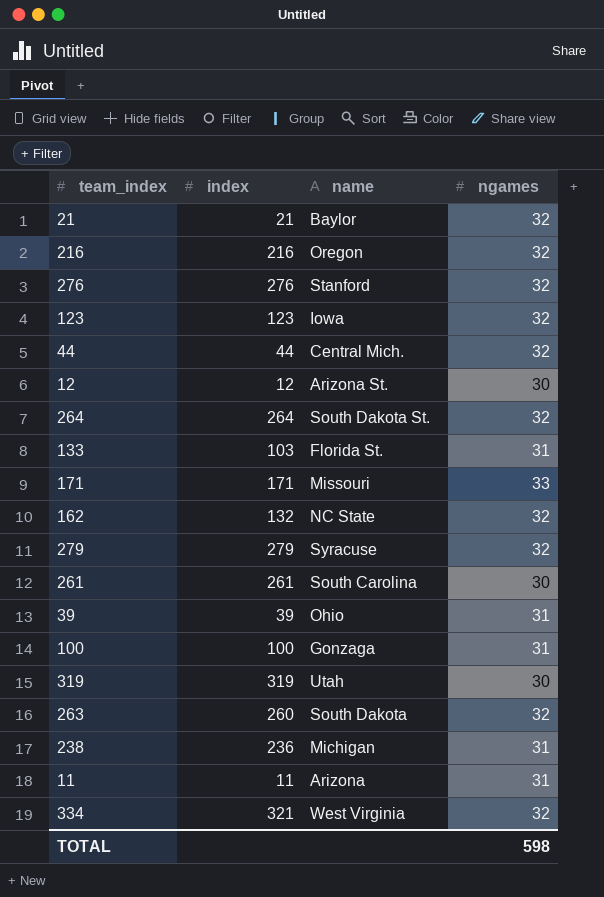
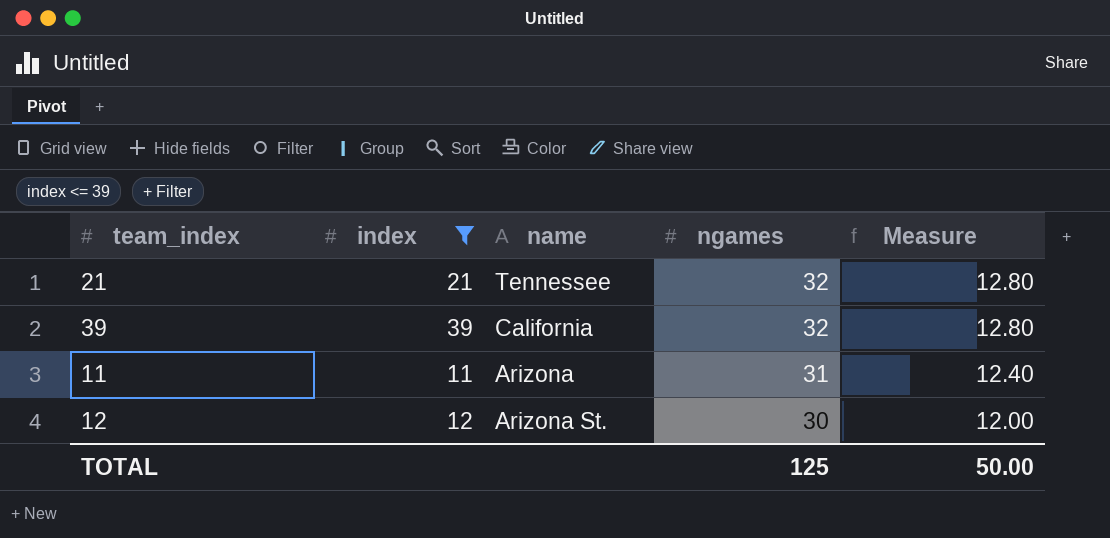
filter: none -> index <= 39
row order: none -> ngames descending
column Measure | formula: none -> [ngames] * 0.4
21 | name: Baylor -> Tennessee
39 | name: Ohio -> California
39 | ngames: 31 -> 32
TOTAL | ngames: 598 -> 125

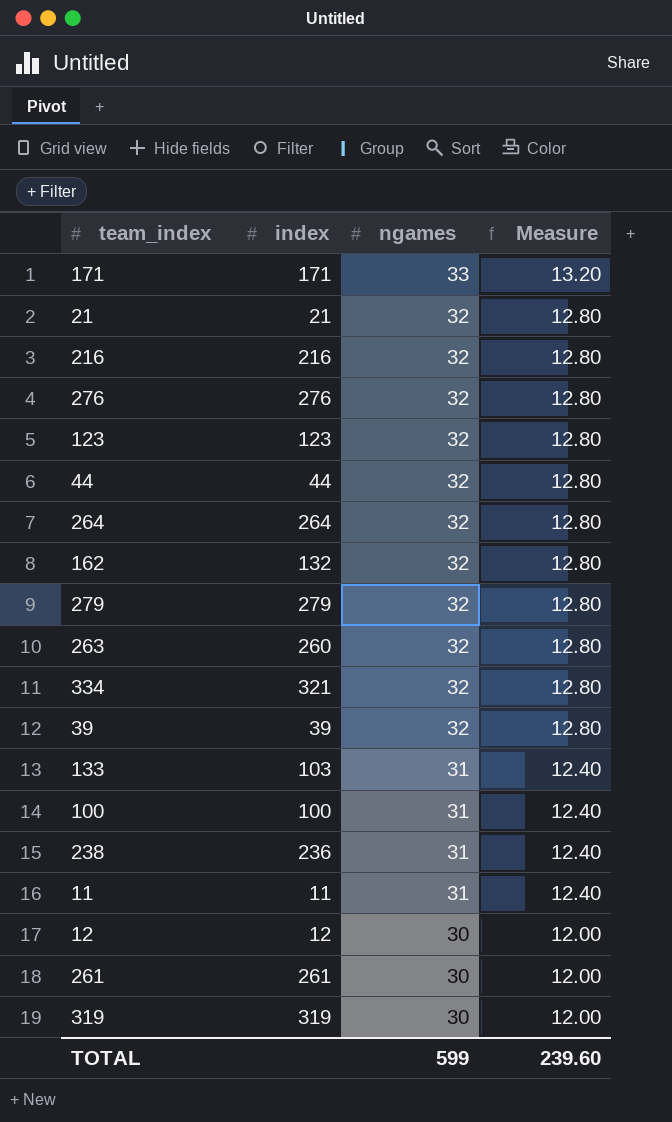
filter: index <= 39 -> none
column name | position: 3 -> none
TOTAL | ngames: 125 -> 599
TOTAL | Measure: 50.00 -> 239.60

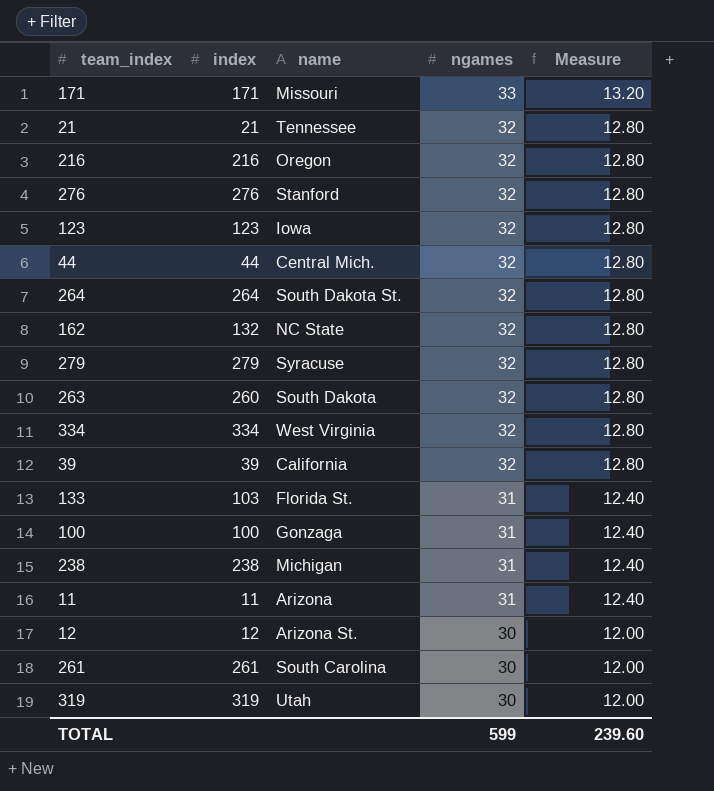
column name | position: none -> 3
334 | index: 321 -> 334
238 | index: 236 -> 238

